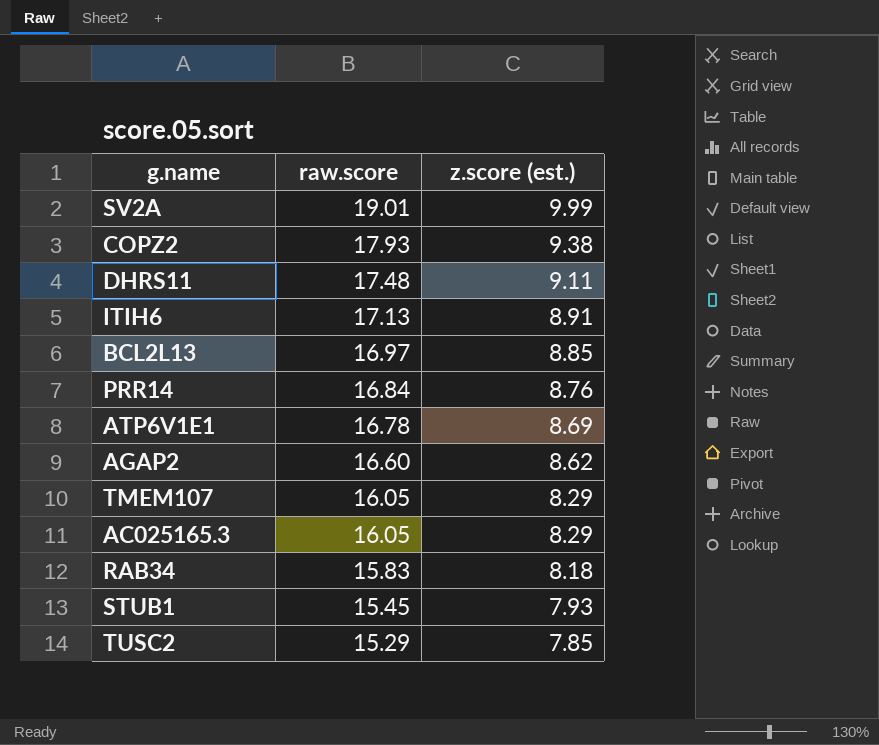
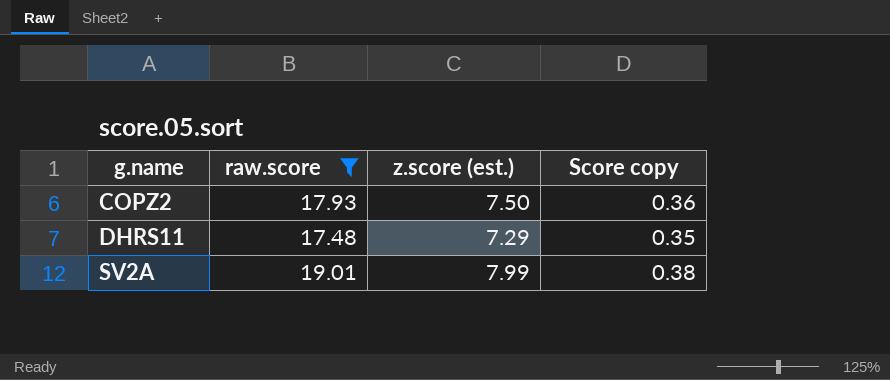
filter: none -> raw.score >= 17.48
row order: raw.score descending -> g.name ascending
column Score copy | formula: none -> [raw.score] * 0.02
COPZ2 | z.score (est.): 9.38 -> 7.50
DHRS11 | z.score (est.): 9.11 -> 7.29
SV2A | z.score (est.): 9.99 -> 7.99

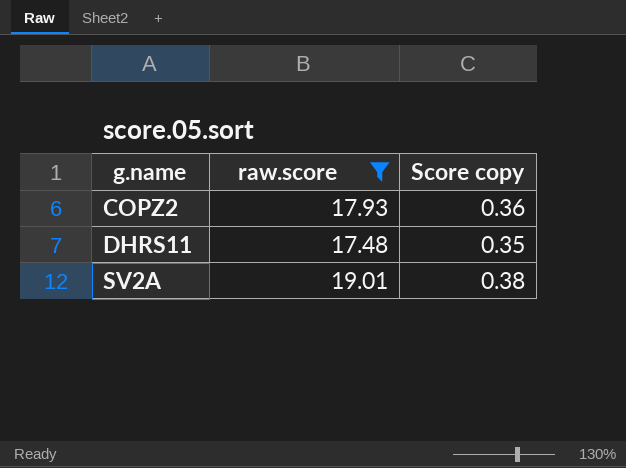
column z.score (est.) | position: 3 -> none

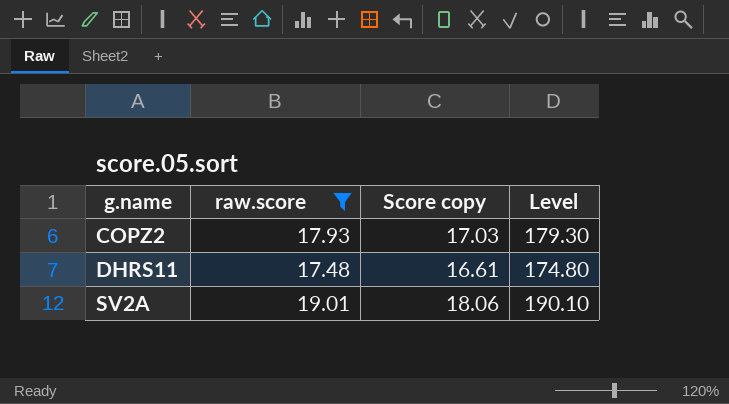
column Score copy | formula: [raw.score] * 0.02 -> [raw.score] * 0.95
column Level | formula: none -> [raw.score] * 10

